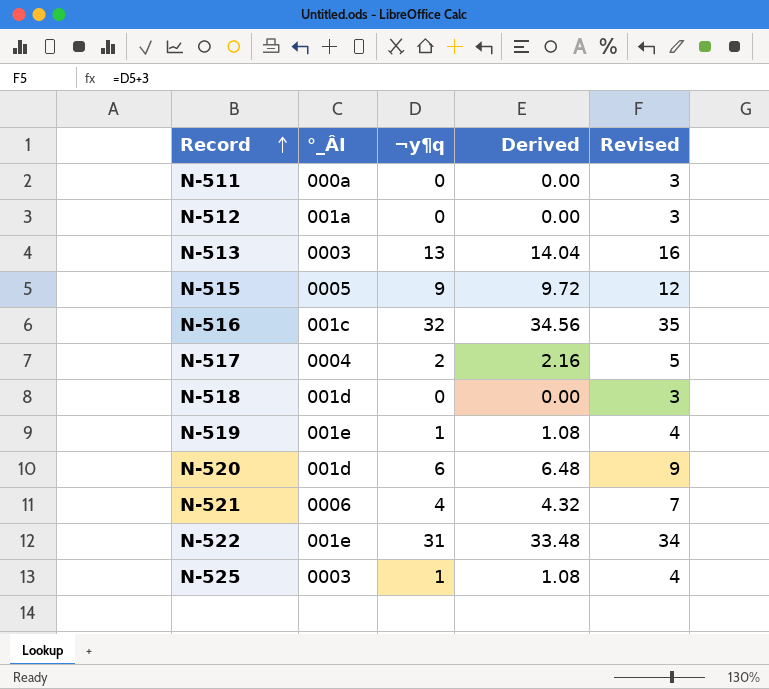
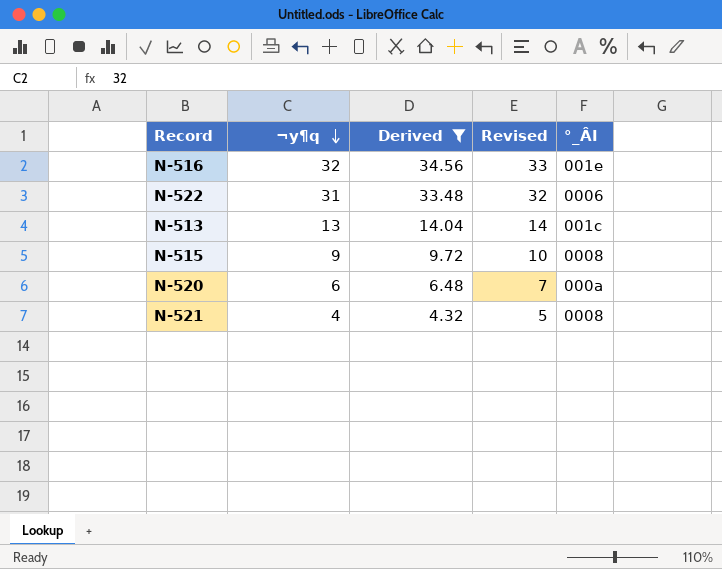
filter: none -> Derived >= 4.32
row order: Record ascending -> ¬y¶q descending
column Revised | formula: [¬y¶q] + 3 -> [¬y¶q] + 1
column °_ÂI | position: 2 -> 5
N-516 | °_ÂI: 001c -> 001e
N-522 | °_ÂI: 001e -> 0006
N-513 | °_ÂI: 0003 -> 001c
N-515 | °_ÂI: 0005 -> 0008
N-520 | °_ÂI: 001d -> 000a
N-521 | °_ÂI: 0006 -> 0008

